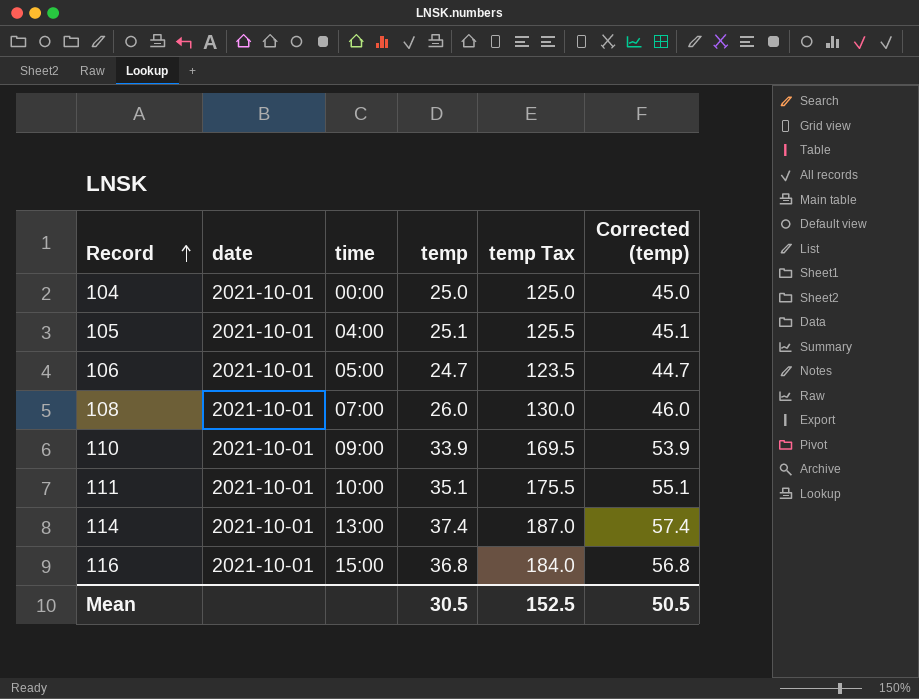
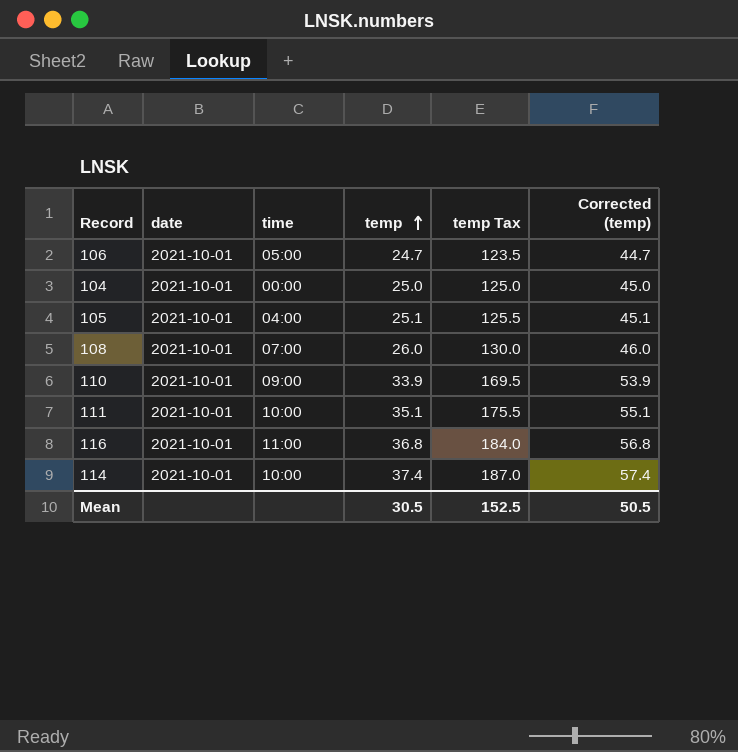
row order: Record ascending -> temp ascending
116 | time: 15:00 -> 11:00
114 | time: 13:00 -> 10:00

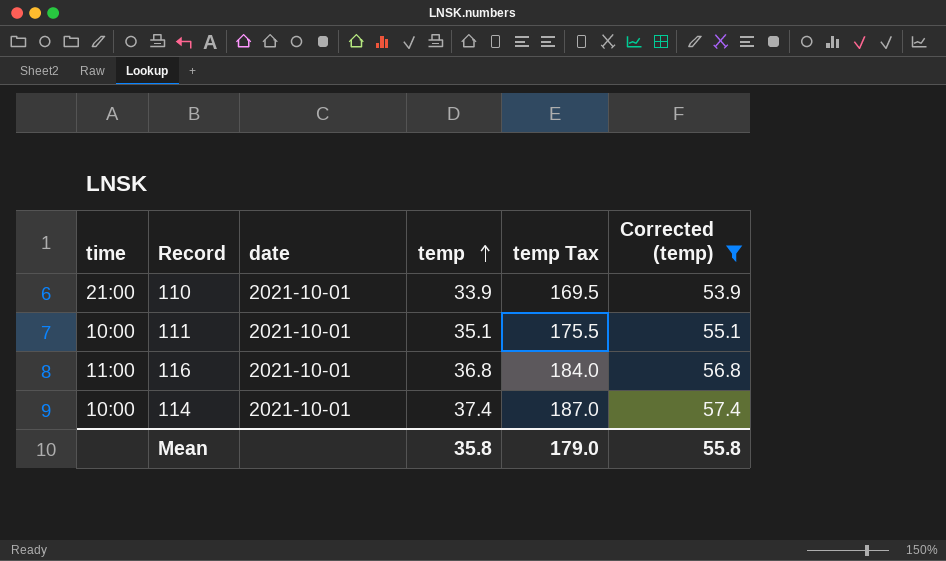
filter: none -> Corrected (temp) >= 53.9
column time | position: 3 -> 1
110 | time: 09:00 -> 21:00
Mean | temp: 30.5 -> 35.8
Mean | temp Tax: 152.5 -> 179.0
Mean | Corrected (temp): 50.5 -> 55.8

